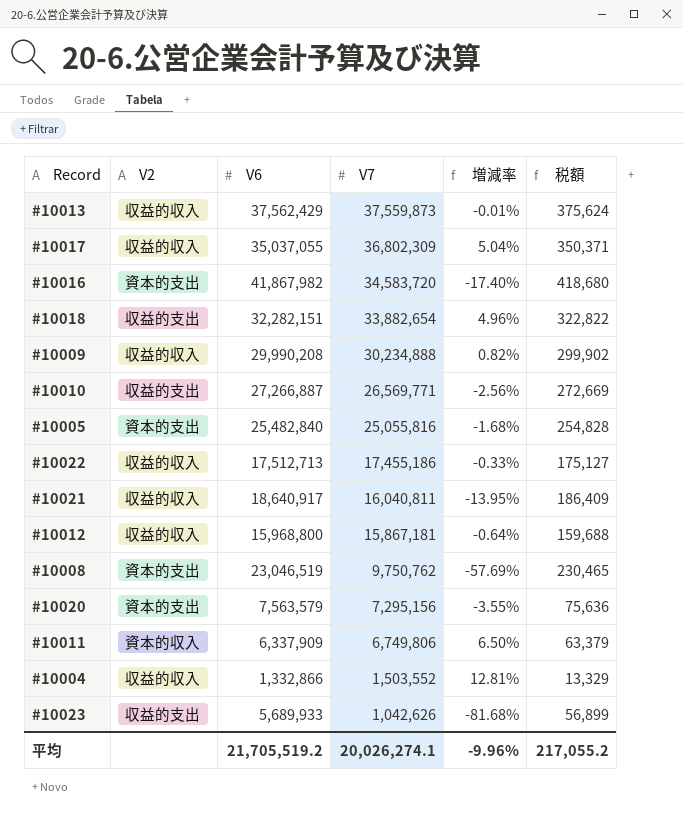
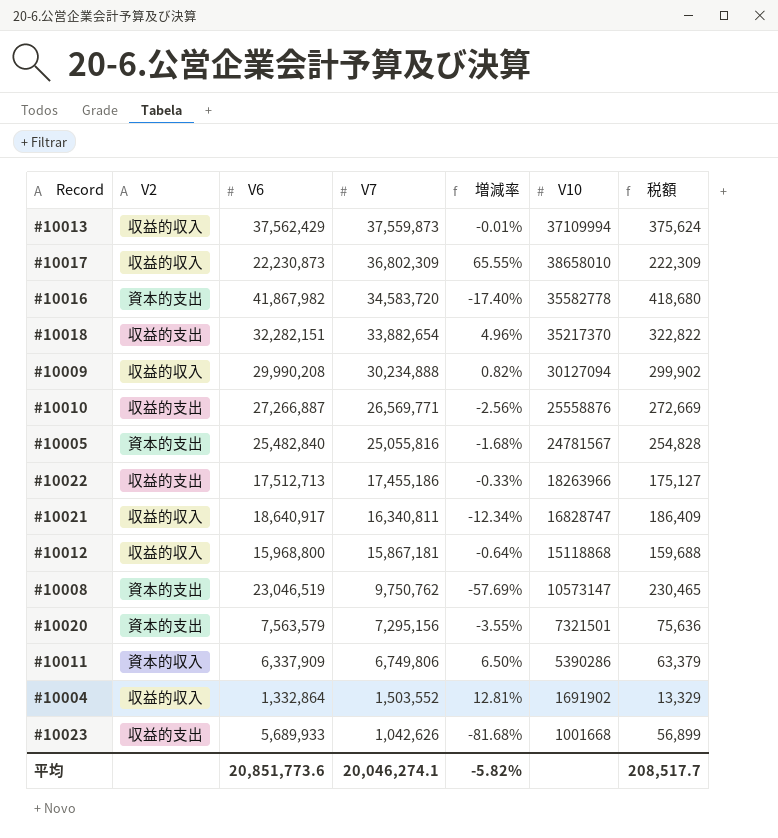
column V10 | position: none -> 6
#10017 | V6: 35,037,055 -> 22,230,873
#10017 | 増減率: 5.04% -> 65.55%
#10017 | 税額: 350,371 -> 222,309
#10022 | V2: 収益的収入 -> 収益的支出
#10021 | V7: 16,040,811 -> 16,340,811
#10021 | 増減率: -13.95% -> -12.34%
#10004 | V6: 1,332,866 -> 1,332,864
平均 | V6: 21,705,519.2 -> 20,851,773.6
平均 | V7: 20,026,274.1 -> 20,046,274.1
平均 | 増減率: -9.96% -> -5.82%
平均 | 税額: 217,055.2 -> 208,517.7

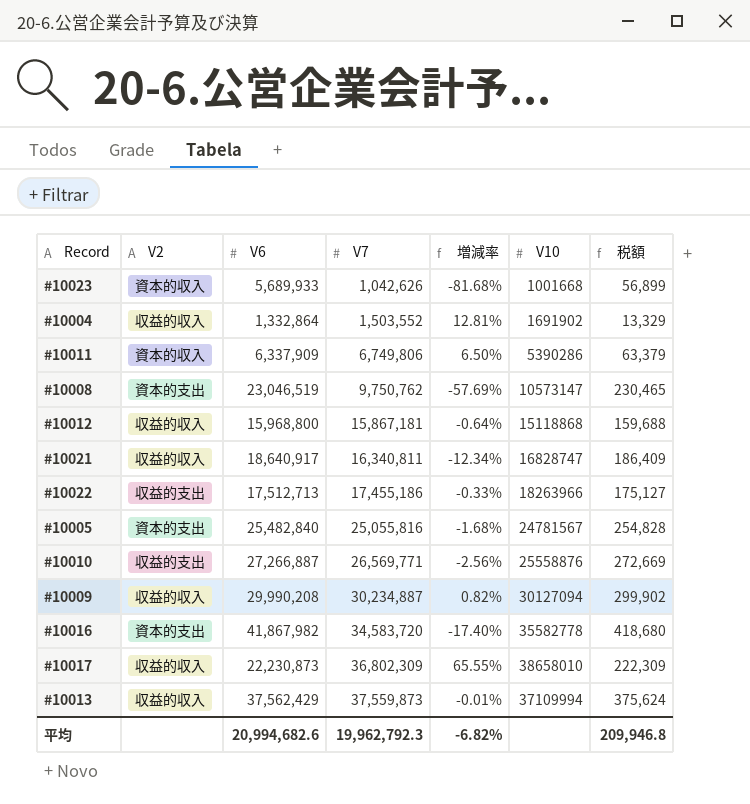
row order: V7 descending -> V7 ascending
row #10018: 収益的支出 | 32,282,151 | 33,882,654 | 4.96% | 35217370 | 322,822 -> none
row #10020: 資本的支出 | 7,563,579 | 7,295,156 | -3.55% | 7321501 | 75,636 -> none
#10023 | V2: 収益的支出 -> 資本的収入
#10009 | V7: 30,234,888 -> 30,234,887
平均 | V6: 20,851,773.6 -> 20,994,682.6
平均 | V7: 20,046,274.1 -> 19,962,792.3
平均 | 増減率: -5.82% -> -6.82%
平均 | 税額: 208,517.7 -> 209,946.8

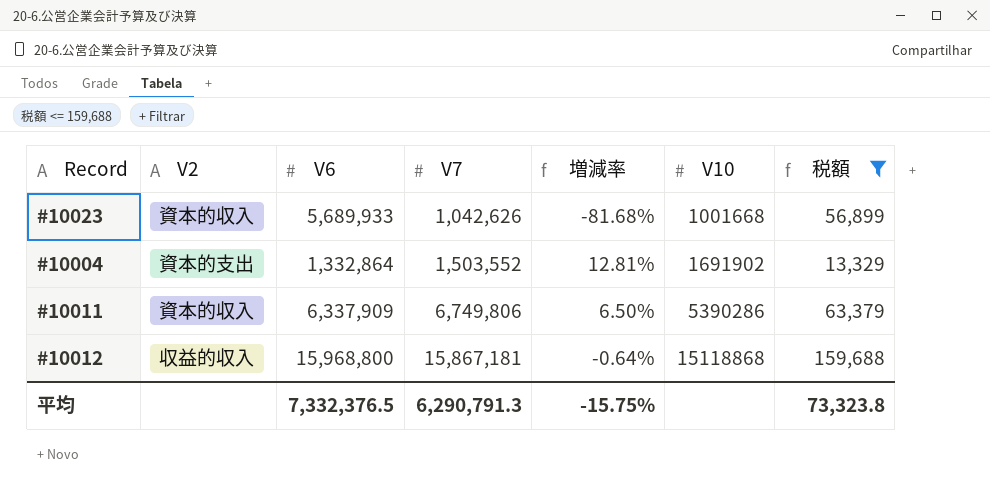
filter: none -> 税額 <= 159,688
#10004 | V2: 収益的収入 -> 資本的支出
平均 | V6: 20,994,682.6 -> 7,332,376.5
平均 | V7: 19,962,792.3 -> 6,290,791.3
平均 | 増減率: -6.82% -> -15.75%
平均 | 税額: 209,946.8 -> 73,323.8

